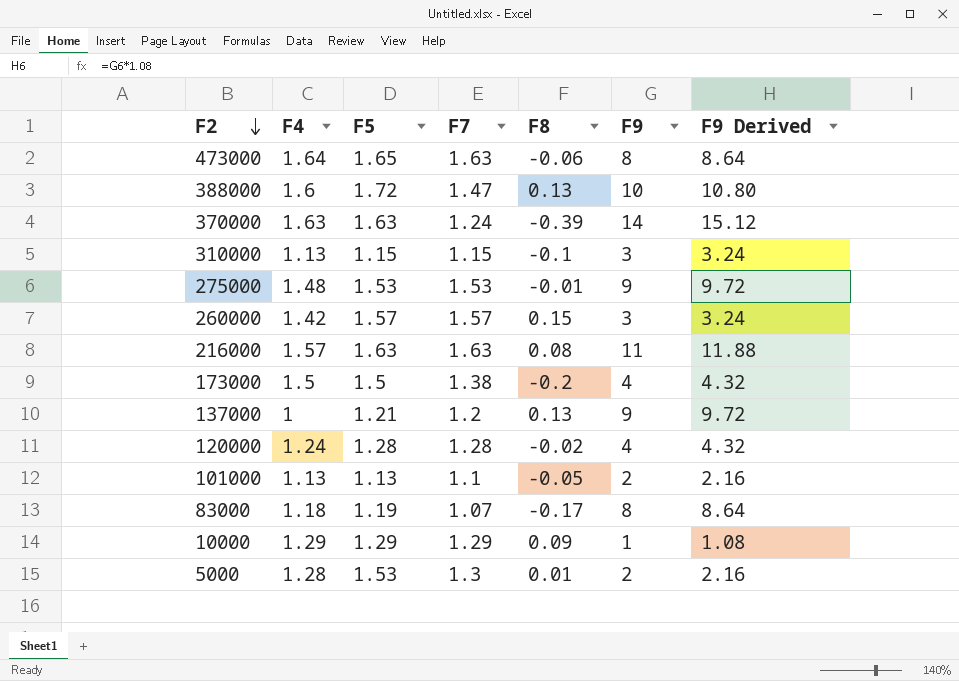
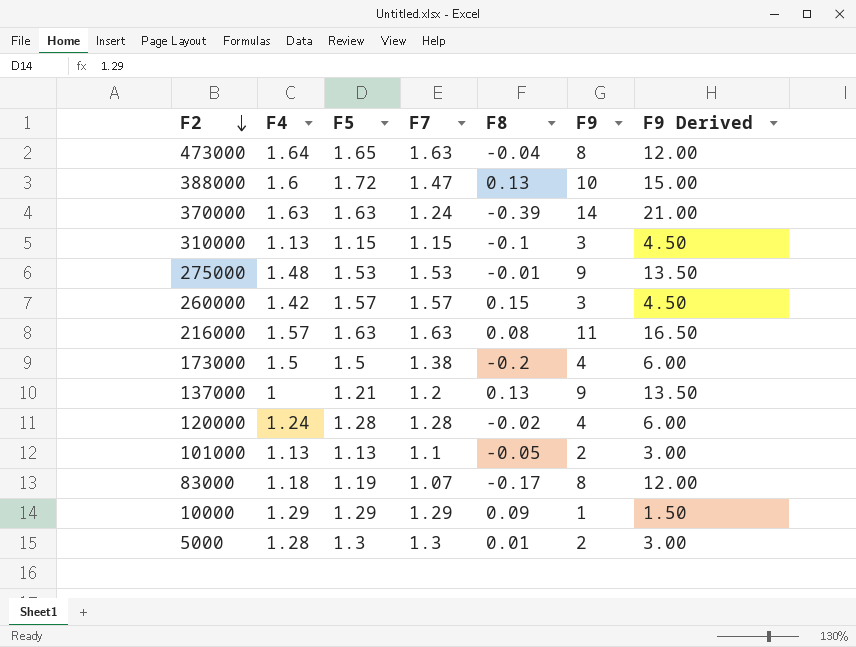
column F9 Derived | formula: [F9] * 1.08 -> [F9] * 1.5
473000 | F8: -0.06 -> -0.04
5000 | F5: 1.53 -> 1.3

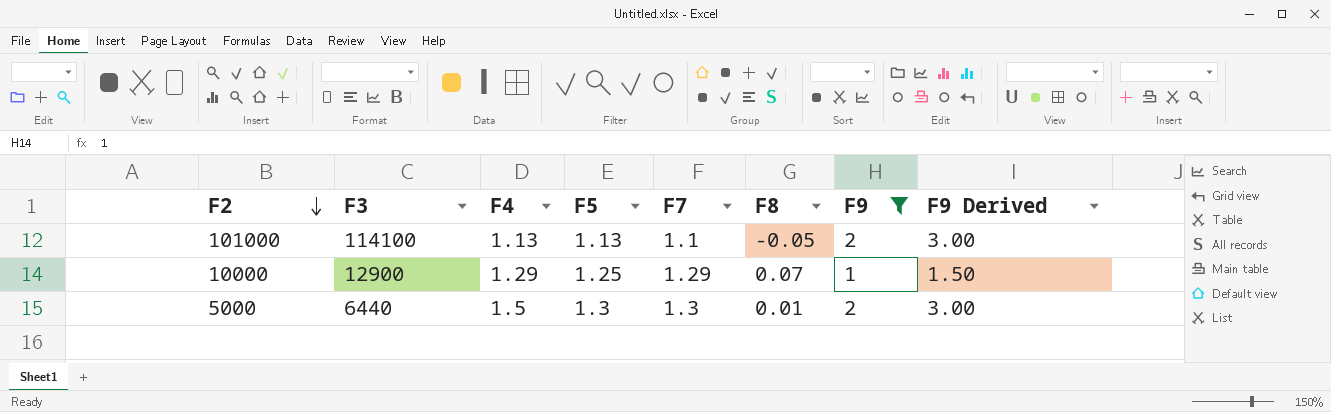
filter: none -> F9 <= 2
column F3 | position: none -> 2
10000 | F5: 1.29 -> 1.25
10000 | F8: 0.09 -> 0.07
5000 | F4: 1.28 -> 1.5

